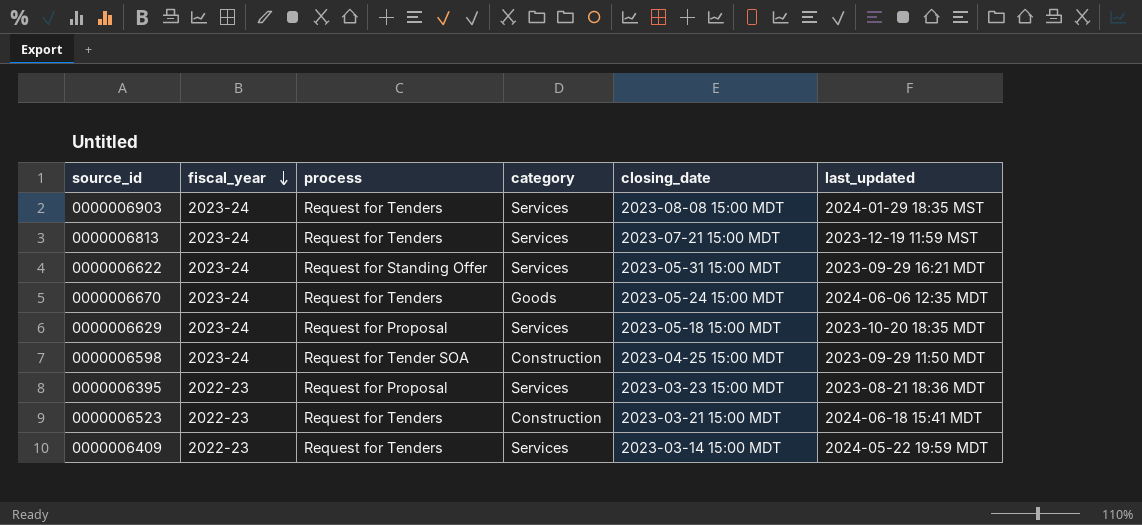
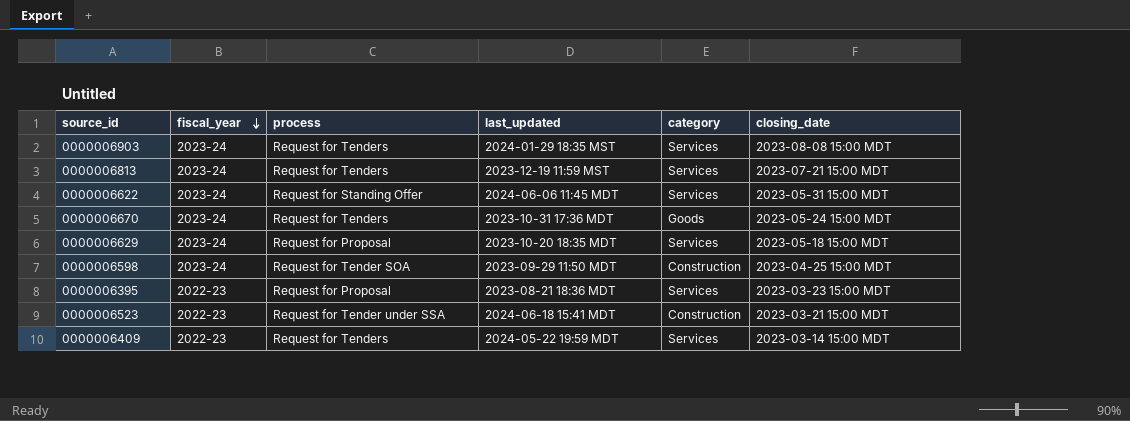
column last_updated | position: 6 -> 4
0000006622 | last_updated: 2023-09-29 16:21 MDT -> 2024-06-06 11:45 MDT
0000006670 | last_updated: 2024-06-06 12:35 MDT -> 2023-10-31 17:36 MDT
0000006523 | process: Request for Tenders -> Request for Tender under SSA

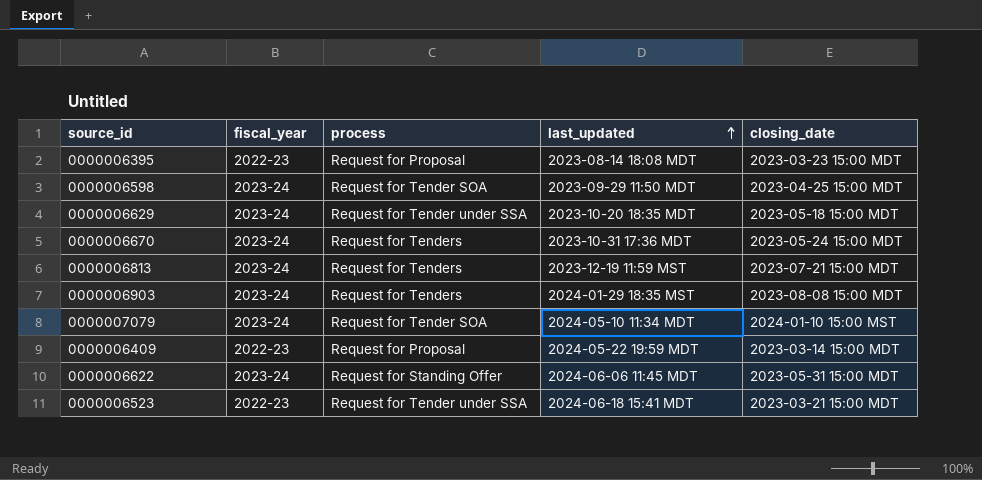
row order: fiscal_year descending -> last_updated ascending
column category | position: 5 -> none
0000006395 | last_updated: 2023-08-21 18:36 MDT -> 2023-08-14 18:08 MDT
0000006629 | process: Request for Proposal -> Request for Tender under SSA
row 0000007079: none -> 2023-24 | Request for Tender SOA | 2024-05-10 11:34 MDT | 2024-01-10 15:00 MST
0000006409 | process: Request for Tenders -> Request for Proposal

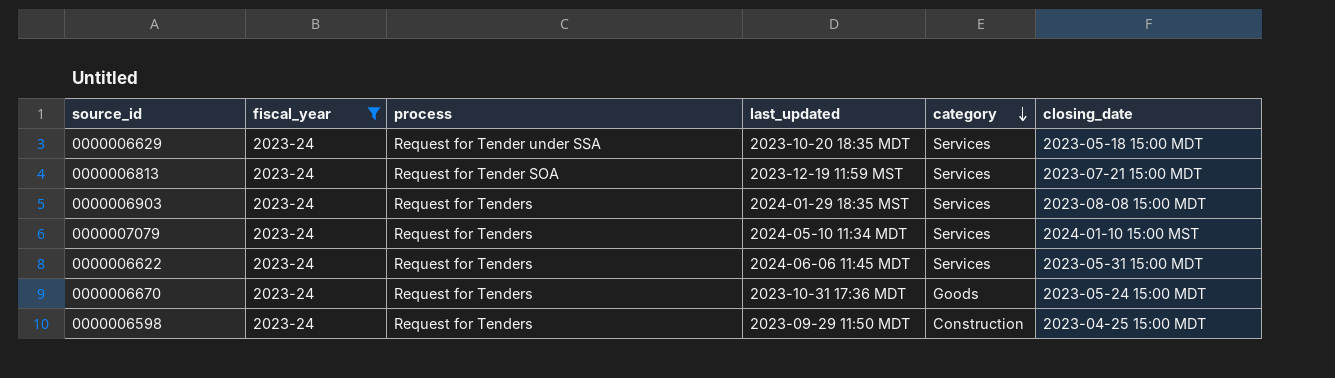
filter: none -> fiscal_year = 2023-24
row order: last_updated ascending -> category descending
column category | position: none -> 5
0000006813 | process: Request for Tenders -> Request for Tender SOA
0000007079 | process: Request for Tender SOA -> Request for Tenders
0000006622 | process: Request for Standing Offer -> Request for Tenders
0000006598 | process: Request for Tender SOA -> Request for Tenders

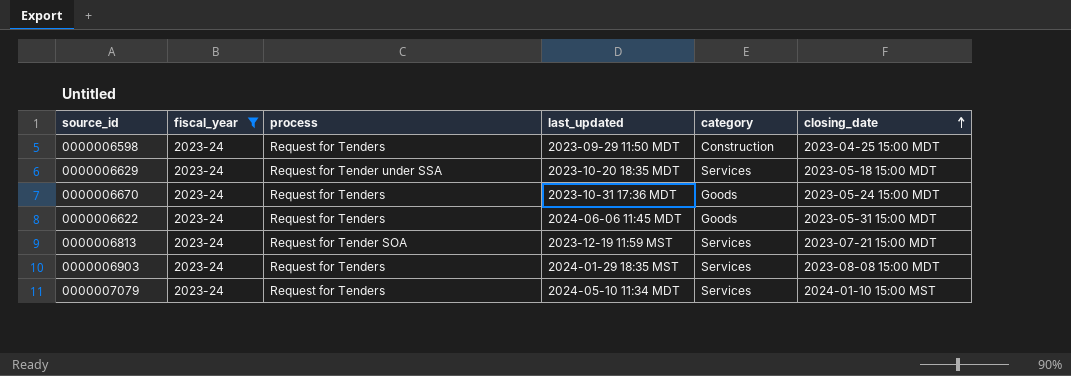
row order: category descending -> closing_date ascending
0000006622 | category: Services -> Goods

